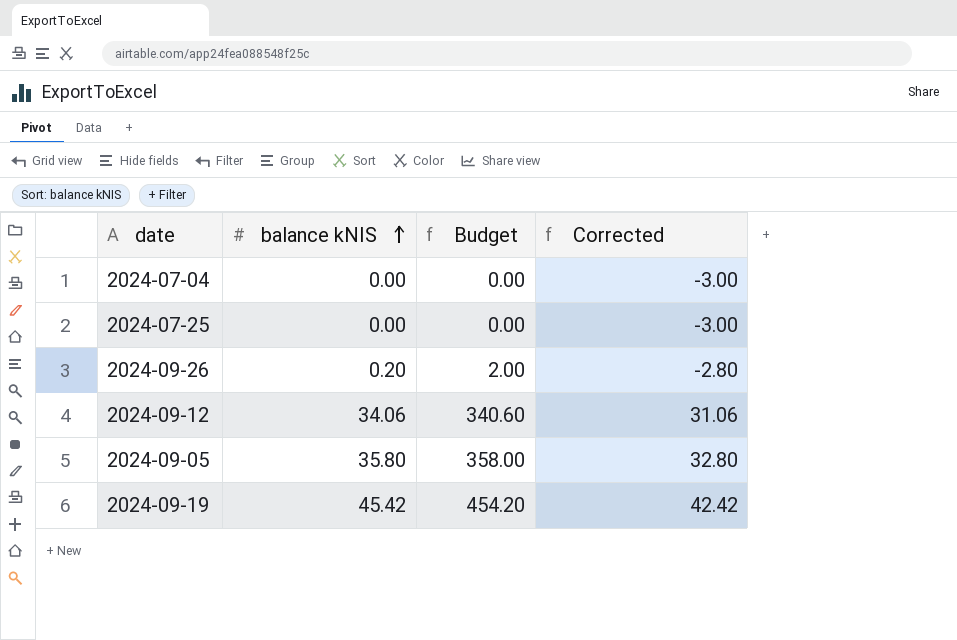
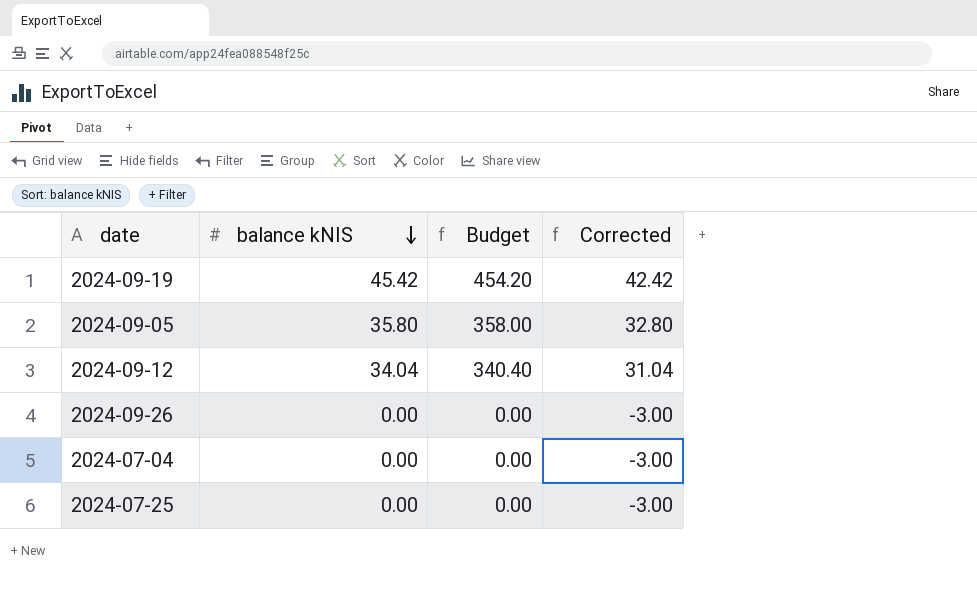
row order: balance kNIS ascending -> balance kNIS descending
2024-09-12 | balance kNIS: 34.06 -> 34.04
2024-09-12 | Budget: 340.60 -> 340.40
2024-09-12 | Corrected: 31.06 -> 31.04
2024-09-26 | balance kNIS: 0.20 -> 0.00
2024-09-26 | Budget: 2.00 -> 0.00
2024-09-26 | Corrected: -2.80 -> -3.00

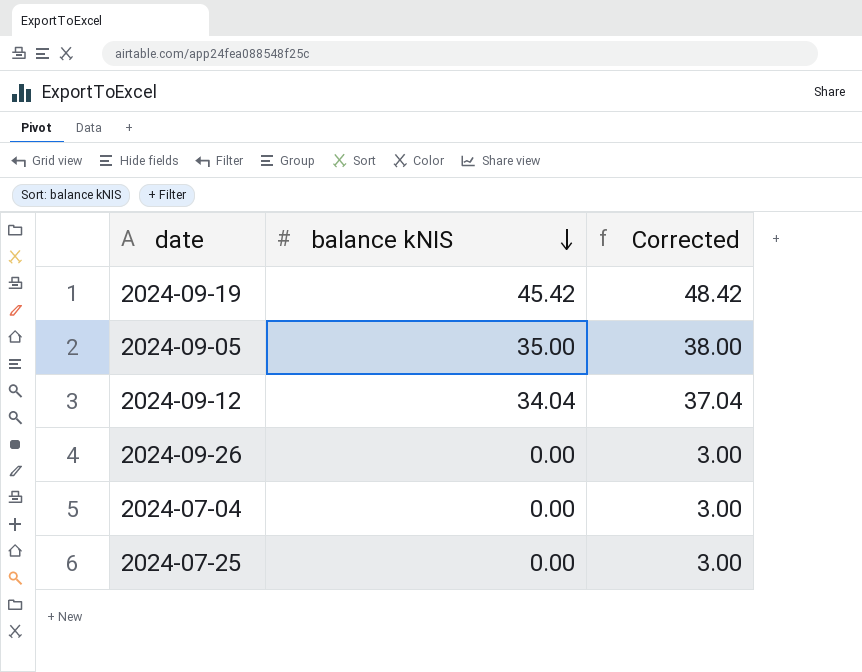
column Budget | formula: [balance kNIS] * 10 -> none
column Corrected | formula: [balance kNIS] - 3 -> [balance kNIS] + 3
2024-09-05 | balance kNIS: 35.80 -> 35.00

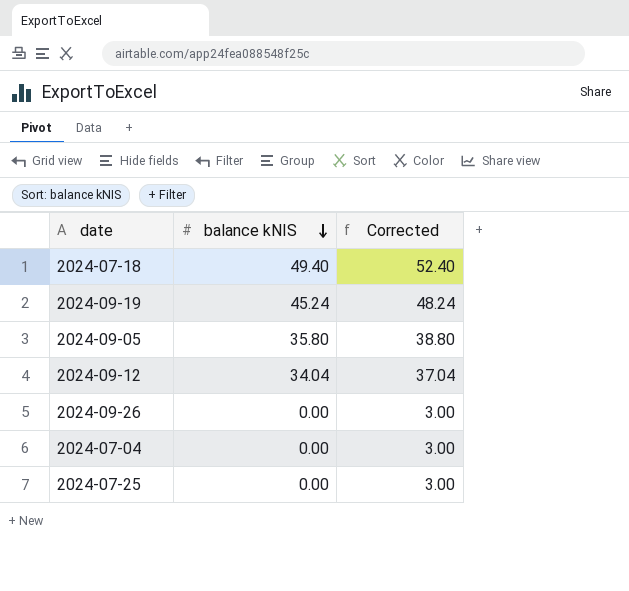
row 2024-07-18: none -> 49.40 | 52.40
2024-09-19 | balance kNIS: 45.42 -> 45.24
2024-09-19 | Corrected: 48.42 -> 48.24
2024-09-05 | balance kNIS: 35.00 -> 35.80
2024-09-05 | Corrected: 38.00 -> 38.80

